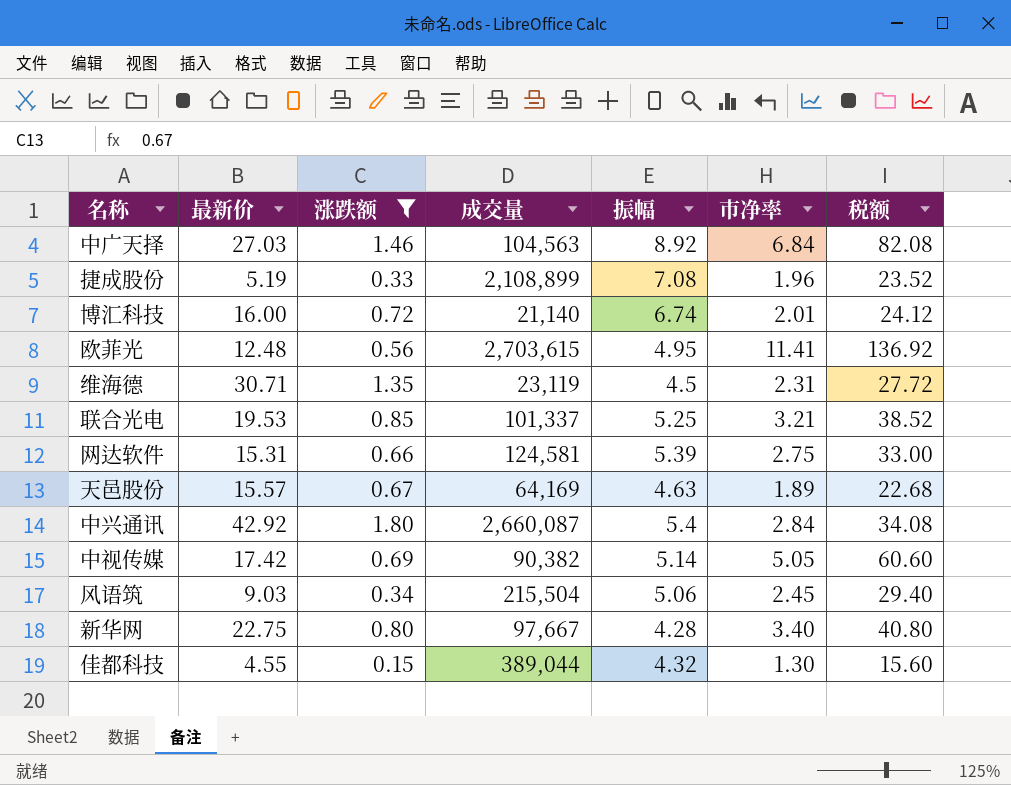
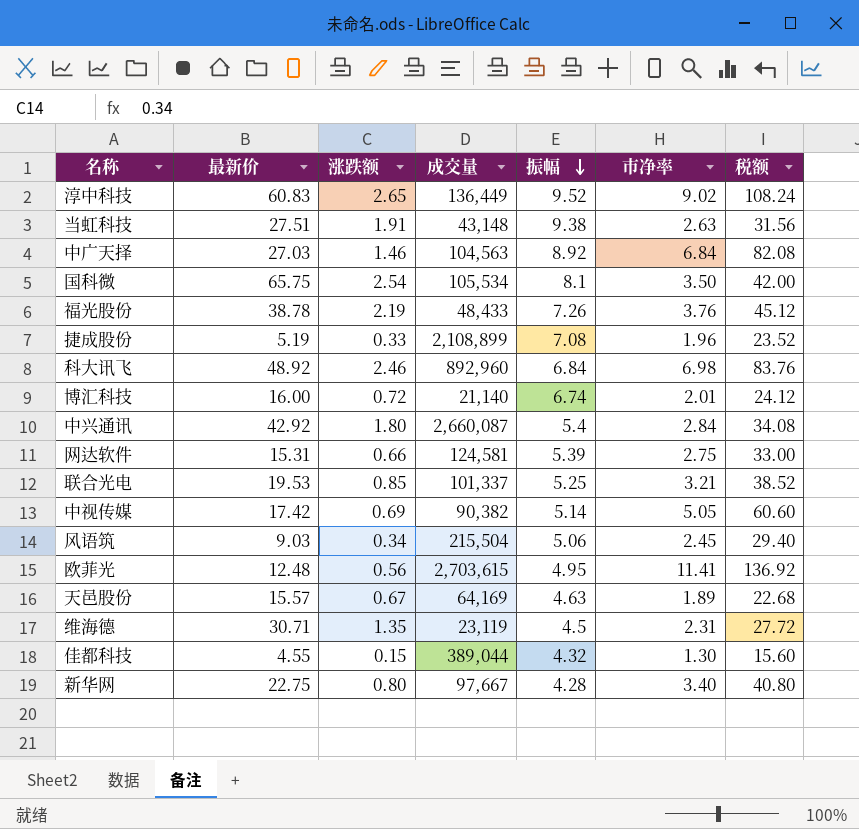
filter: 涨跌额 <= 1.80 -> none
row order: none -> 振幅 descending

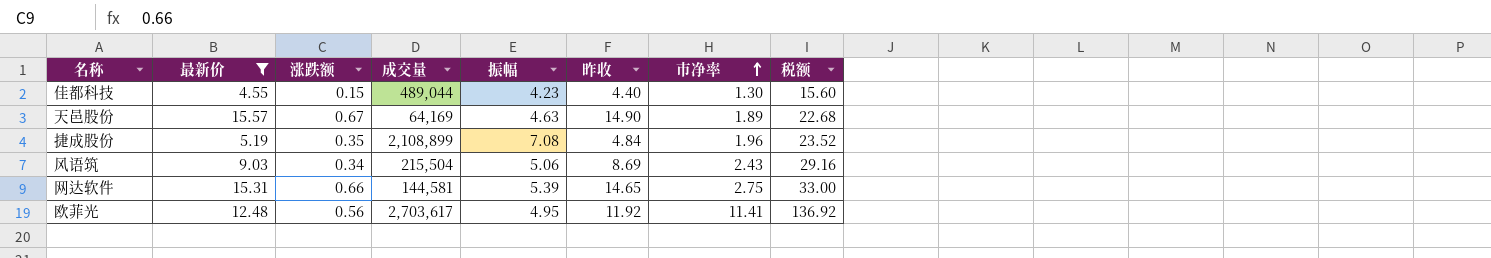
filter: none -> 最新价 <= 15.57
row order: 振幅 descending -> 市净率 ascending
column 昨收 | formula: none -> [最新价] - [涨跌额]
佳都科技 | 成交量: 389,044 -> 489,044
佳都科技 | 振幅: 4.32 -> 4.23
捷成股份 | 涨跌额: 0.33 -> 0.35
风语筑 | 市净率: 2.45 -> 2.43
风语筑 | 税额: 29.40 -> 29.16
网达软件 | 成交量: 124,581 -> 144,581
欧菲光 | 成交量: 2,703,615 -> 2,703,617

